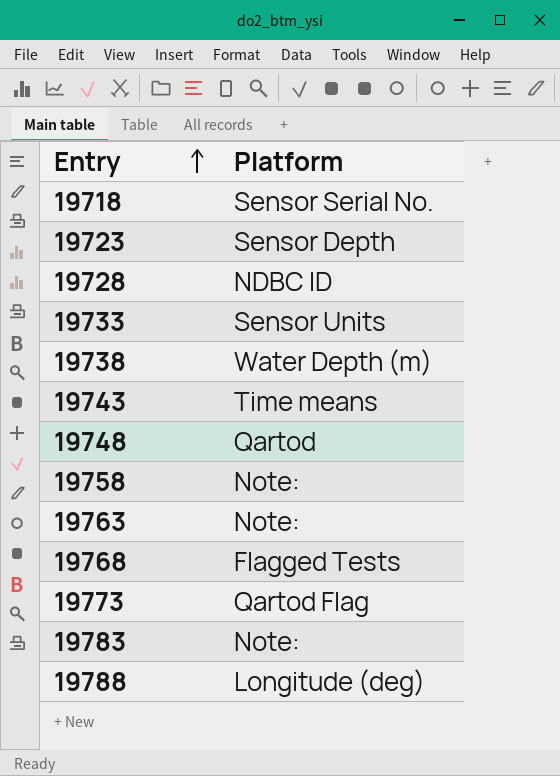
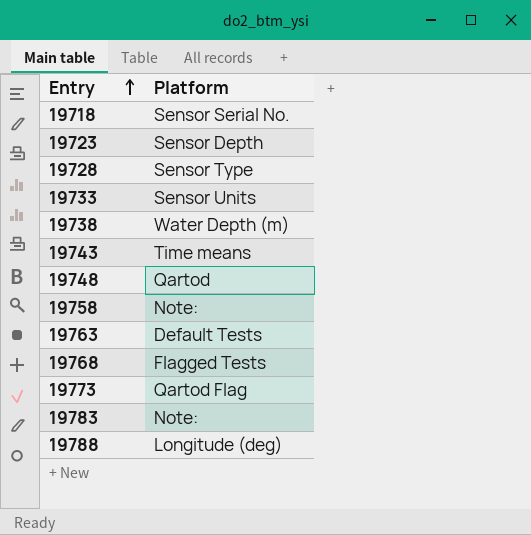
19728 | Platform: NDBC ID -> Sensor Type
19763 | Platform: Note: -> Default Tests

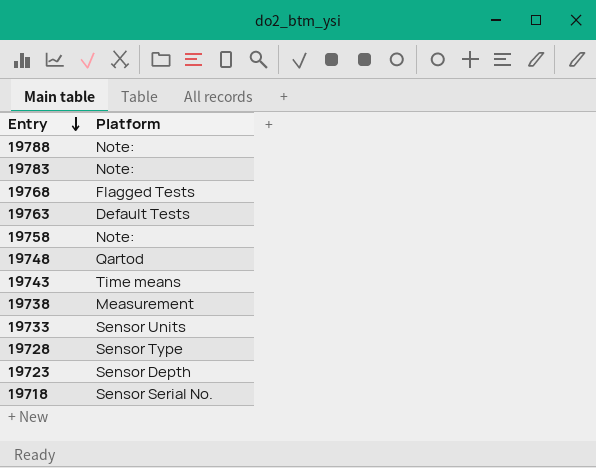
row order: Entry ascending -> Entry descending
row 19773: Qartod Flag -> none
19788 | Platform: Longitude (deg) -> Note:
19738 | Platform: Water Depth (m) -> Measurement

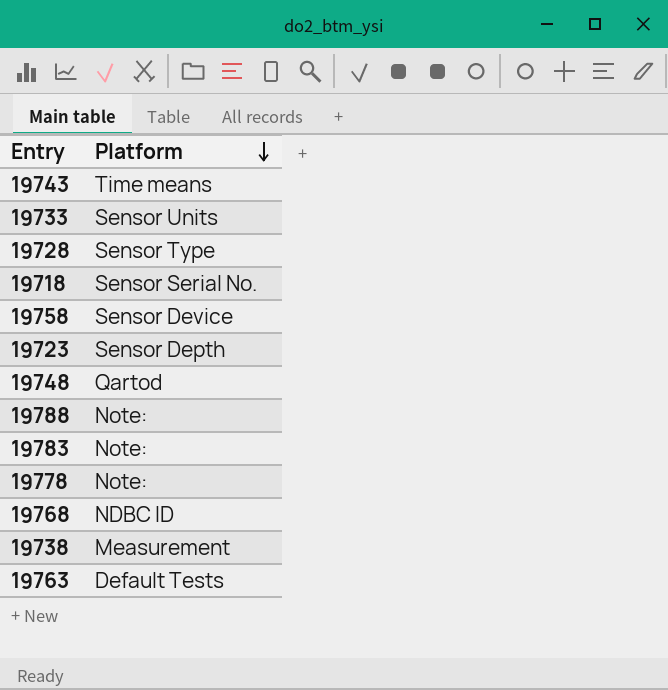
row order: Entry descending -> Platform descending
19758 | Platform: Note: -> Sensor Device
row 19778: none -> Note:
19768 | Platform: Flagged Tests -> NDBC ID

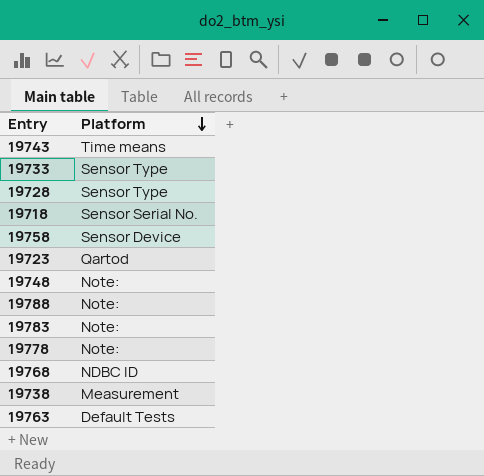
19733 | Platform: Sensor Units -> Sensor Type
19723 | Platform: Sensor Depth -> Qartod
19748 | Platform: Qartod -> Note:

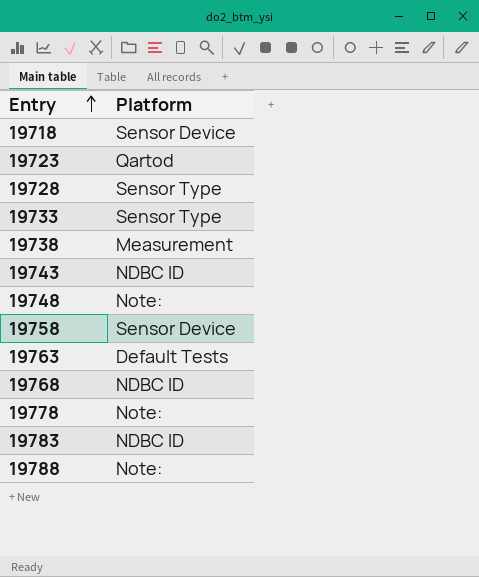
row order: Platform descending -> Entry ascending
19718 | Platform: Sensor Serial No. -> Sensor Device
19743 | Platform: Time means -> NDBC ID
19783 | Platform: Note: -> NDBC ID

